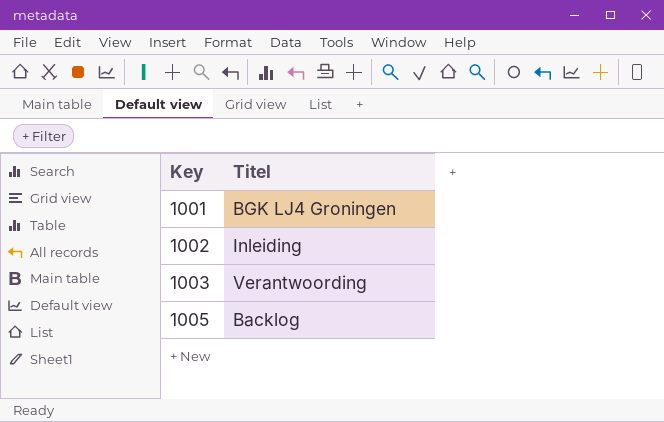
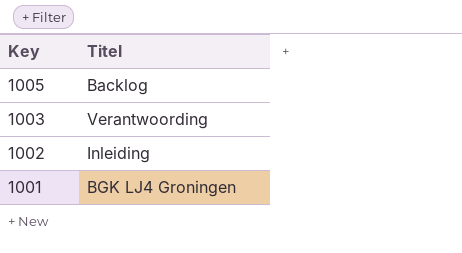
row order: Key ascending -> Key descending

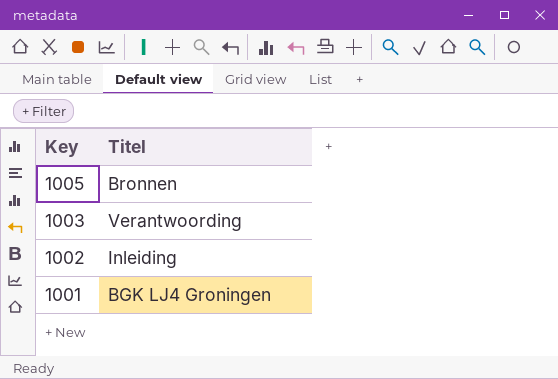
1005 | Titel: Backlog -> Bronnen

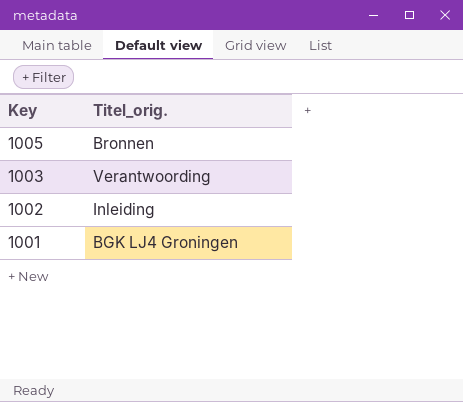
column name: Titel -> Titel_orig.

